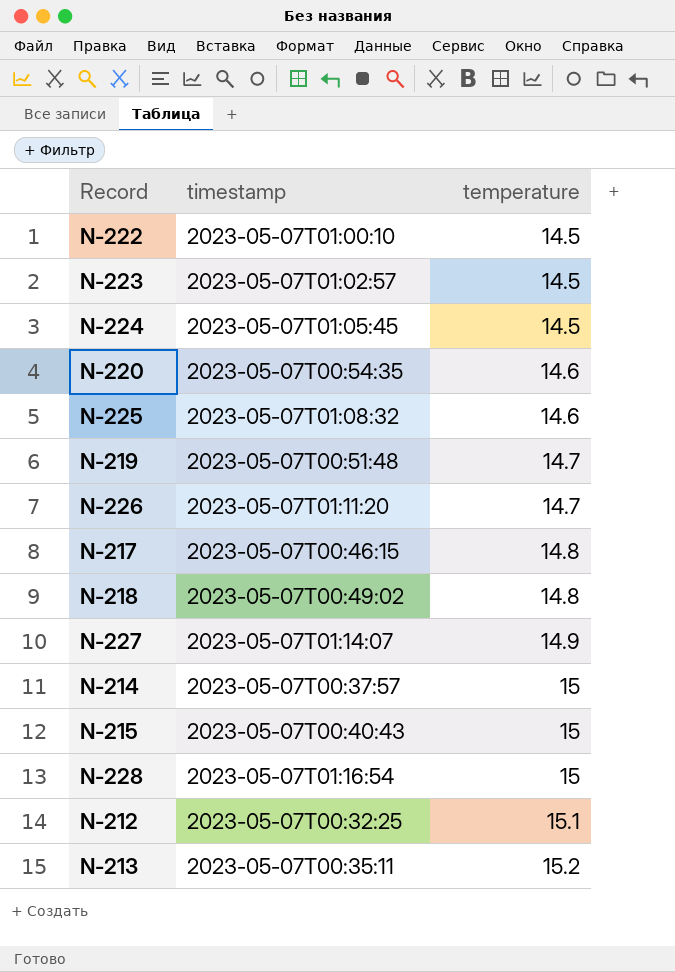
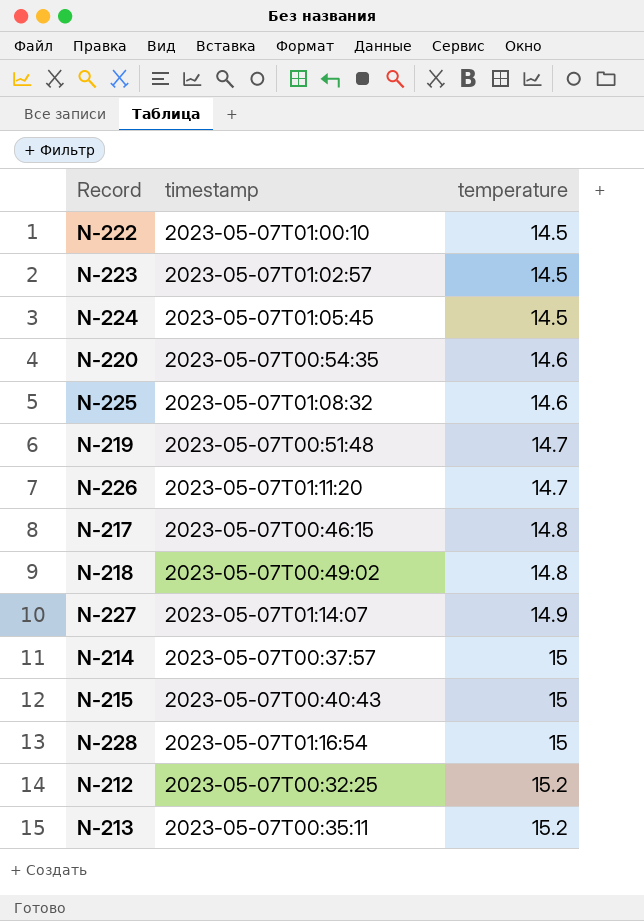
N-212 | temperature: 15.1 -> 15.2

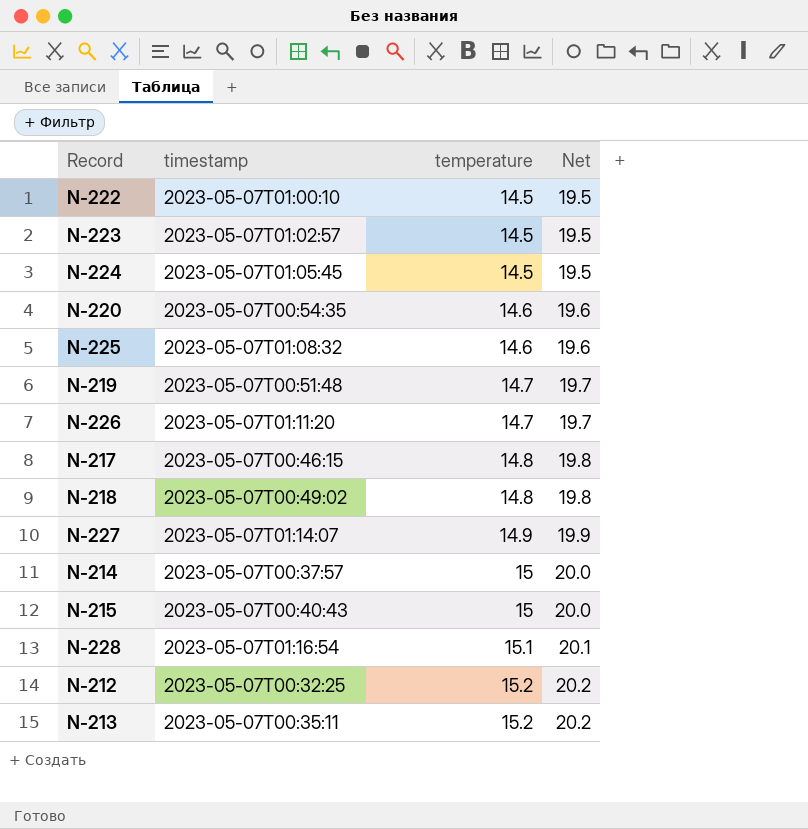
column Net | formula: none -> [temperature] + 5
N-228 | temperature: 15 -> 15.1

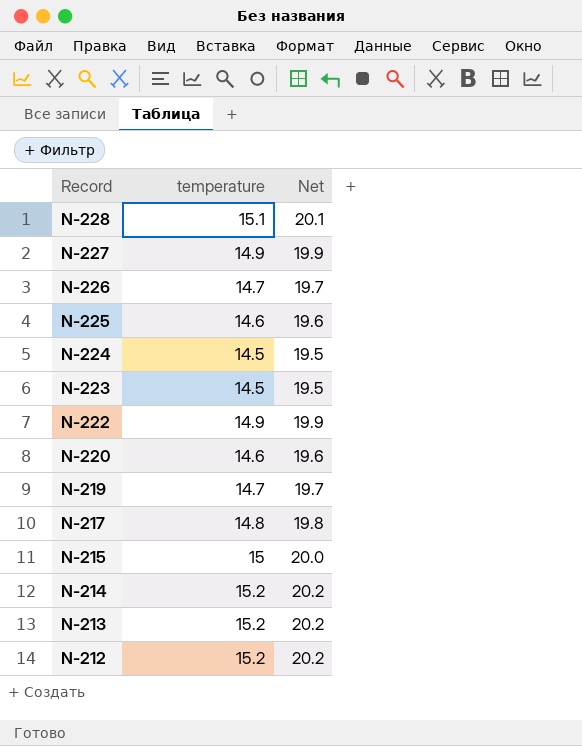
row order: temperature ascending -> Record descending
column timestamp | position: 2 -> none
row N-218: 2023-05-07T00:49:02 | 14.8 | 19.8 -> none
N-222 | temperature: 14.5 -> 14.9
N-222 | Net: 19.5 -> 19.9
N-214 | temperature: 15 -> 15.2
N-214 | Net: 20.0 -> 20.2

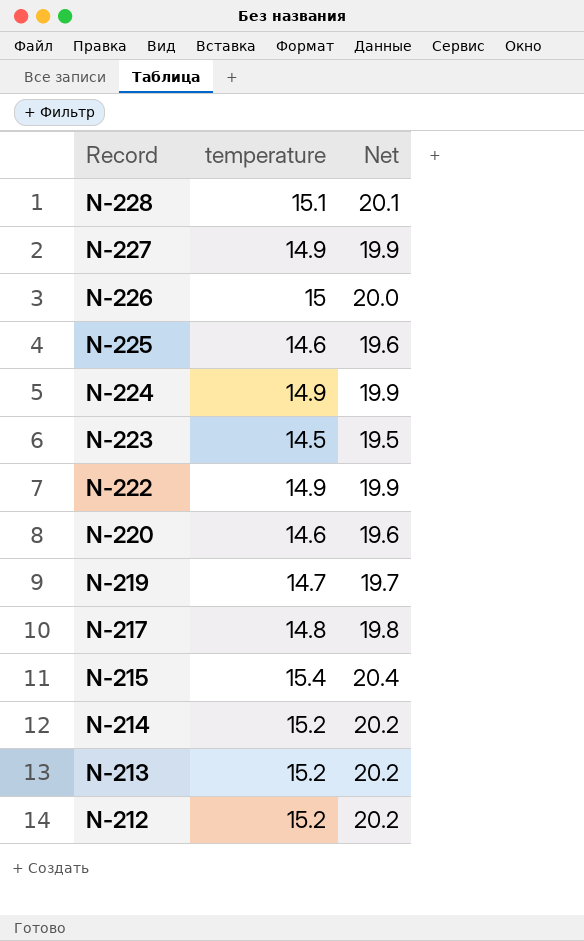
N-226 | temperature: 14.7 -> 15
N-226 | Net: 19.7 -> 20.0
N-224 | temperature: 14.5 -> 14.9
N-224 | Net: 19.5 -> 19.9
N-215 | temperature: 15 -> 15.4
N-215 | Net: 20.0 -> 20.4

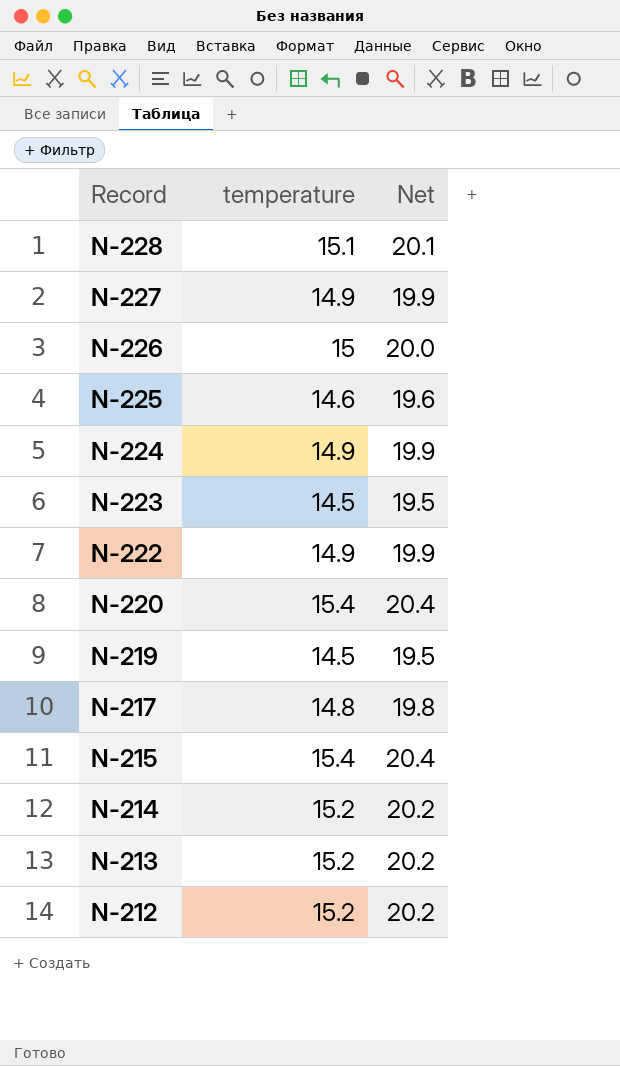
N-220 | temperature: 14.6 -> 15.4
N-220 | Net: 19.6 -> 20.4
N-219 | temperature: 14.7 -> 14.5
N-219 | Net: 19.7 -> 19.5

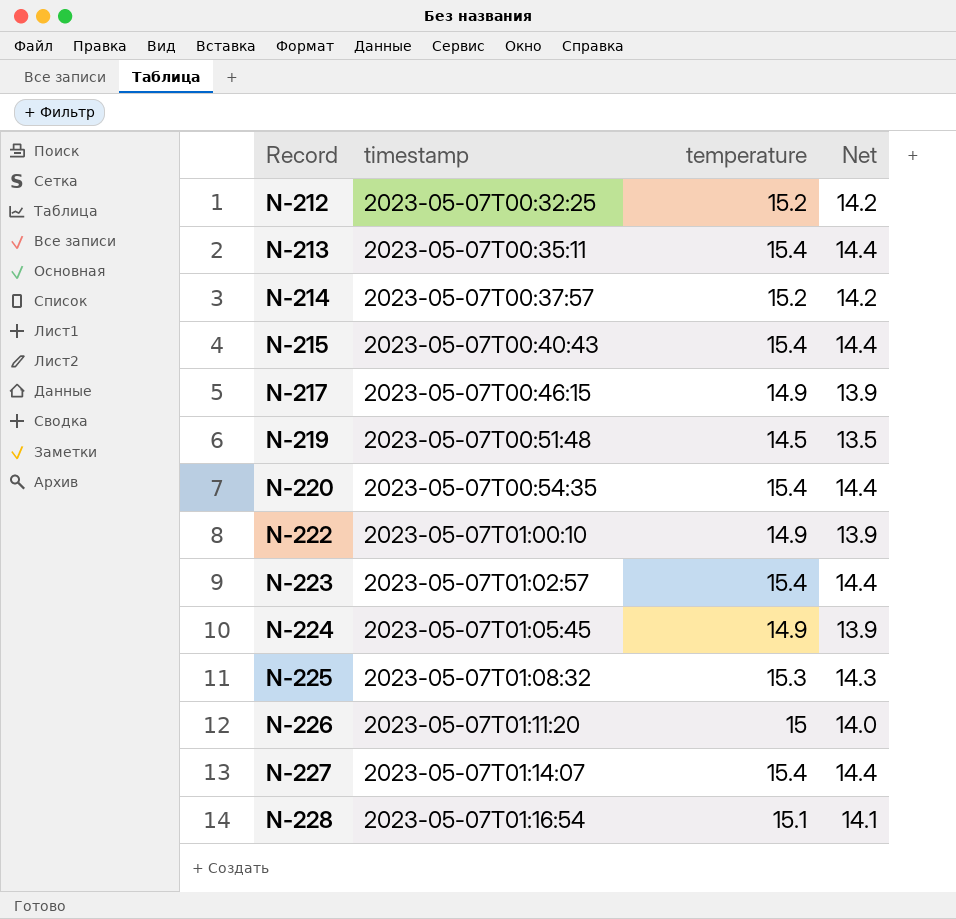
row order: Record descending -> Record ascending
column timestamp | position: none -> 2
column Net | formula: [temperature] + 5 -> [temperature] - 1
N-213 | temperature: 15.2 -> 15.4
N-217 | temperature: 14.8 -> 14.9
N-223 | temperature: 14.5 -> 15.4
N-225 | temperature: 14.6 -> 15.3
N-227 | temperature: 14.9 -> 15.4

